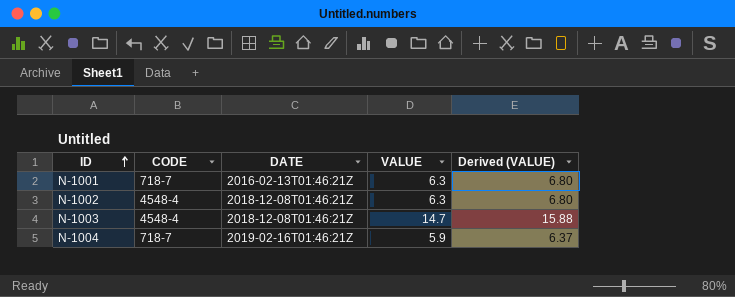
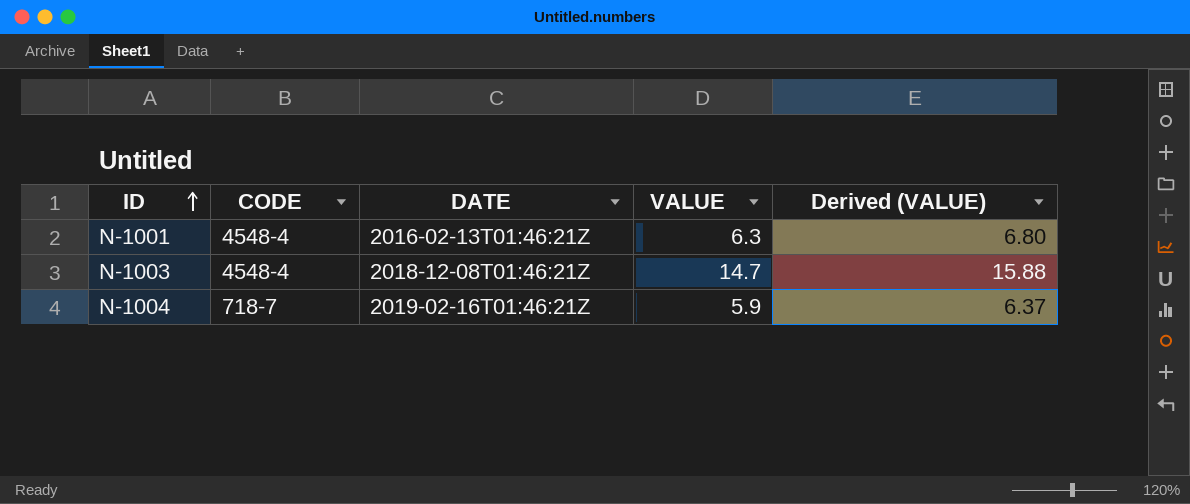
row N-1002: 4548-4 | 2018-12-08T01:46:21Z | 6.3 | 6.80 -> none
N-1001 | CODE: 718-7 -> 4548-4

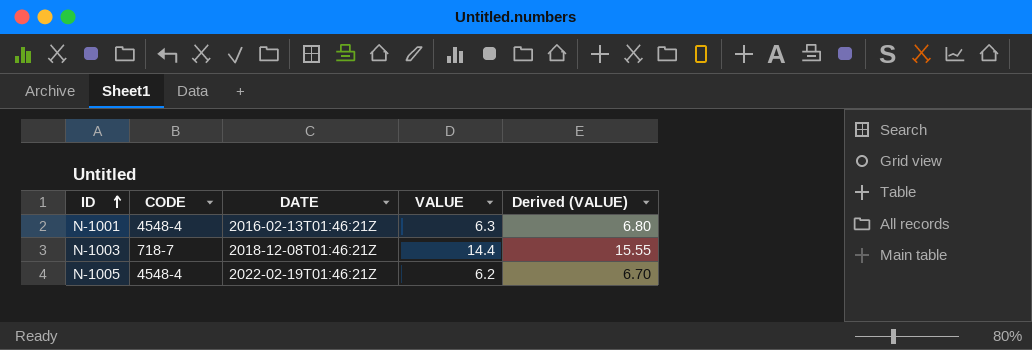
row N-1004: 718-7 | 2019-02-16T01:46:21Z | 5.9 | 6.37 -> none
N-1003 | CODE: 4548-4 -> 718-7
N-1003 | VALUE: 14.7 -> 14.4
N-1003 | Derived (VALUE): 15.88 -> 15.55
row N-1005: none -> 4548-4 | 2022-02-19T01:46:21Z | 6.2 | 6.70

